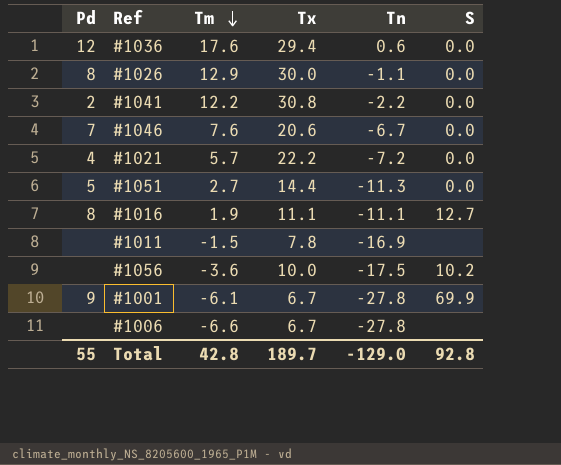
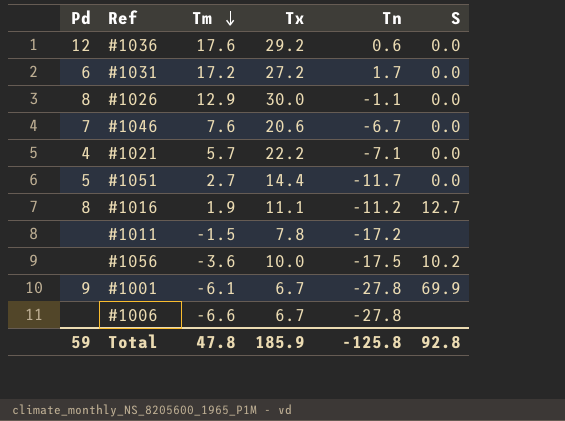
row #1041: 2 | 12.2 | 30.8 | -2.2 | 0.0 -> none
#1036 | Tx: 29.4 -> 29.2
row #1031: none -> 6 | 17.2 | 27.2 | 1.7 | 0.0
#1021 | Tn: -7.2 -> -7.1
#1051 | Tn: -11.3 -> -11.7
#1016 | Tn: -11.1 -> -11.2
#1011 | Tn: -16.9 -> -17.2
Total | Pd: 55 -> 59
Total | Tm: 42.8 -> 47.8
Total | Tx: 189.7 -> 185.9
Total | Tn: -129.0 -> -125.8

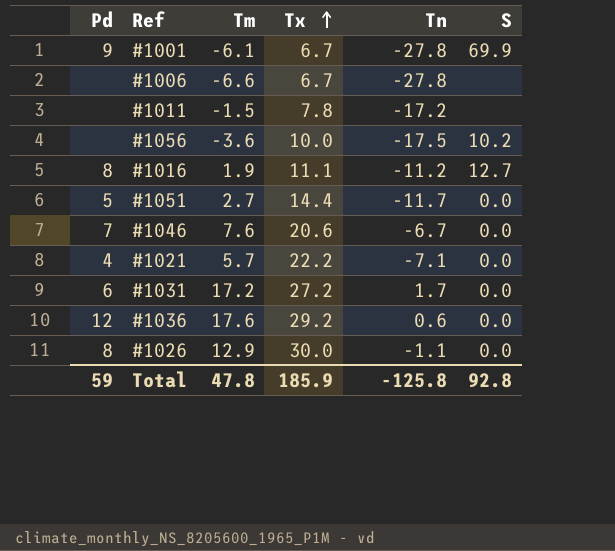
row order: Tm descending -> Tx ascending

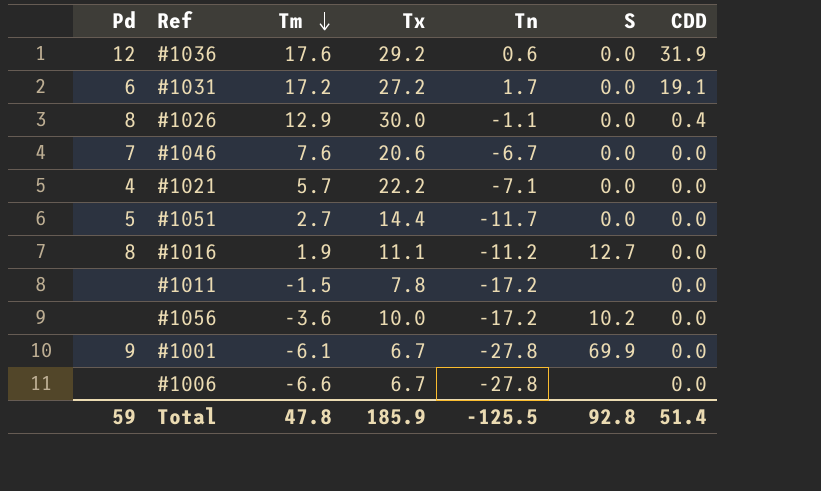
row order: Tx ascending -> Tm descending
column CDD | position: none -> 7
#1056 | Tn: -17.5 -> -17.2
Total | Tn: -125.8 -> -125.5

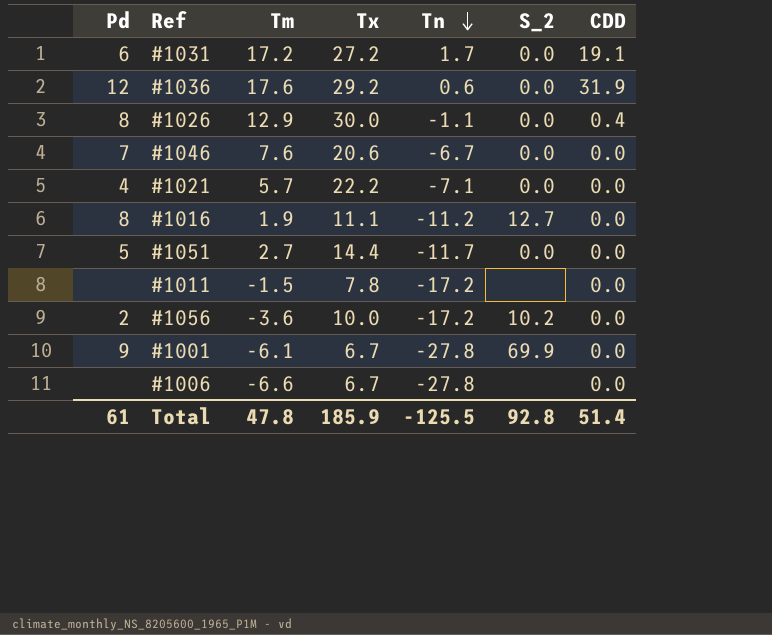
row order: Tm descending -> Tn descending
column name: S -> S_2
#1056 | Pd: none -> 2
Total | Pd: 59 -> 61

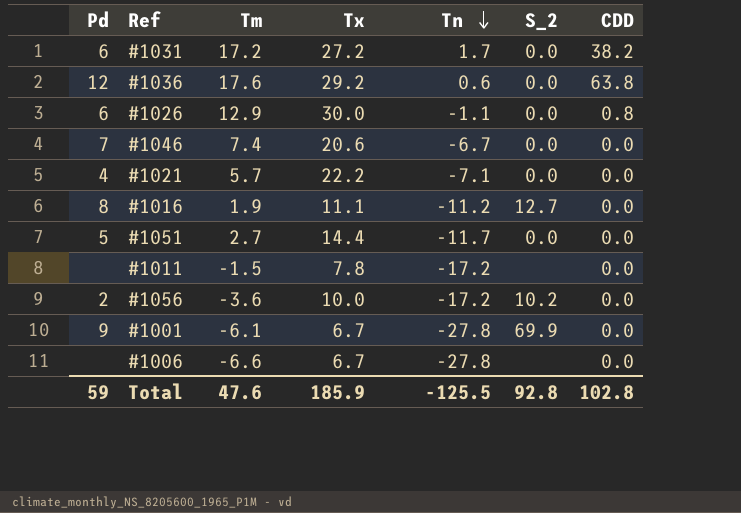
#1031 | CDD: 19.1 -> 38.2
#1036 | CDD: 31.9 -> 63.8
#1026 | Pd: 8 -> 6
#1026 | CDD: 0.4 -> 0.8
#1046 | Tm: 7.6 -> 7.4
Total | Pd: 61 -> 59
Total | Tm: 47.8 -> 47.6
Total | CDD: 51.4 -> 102.8

